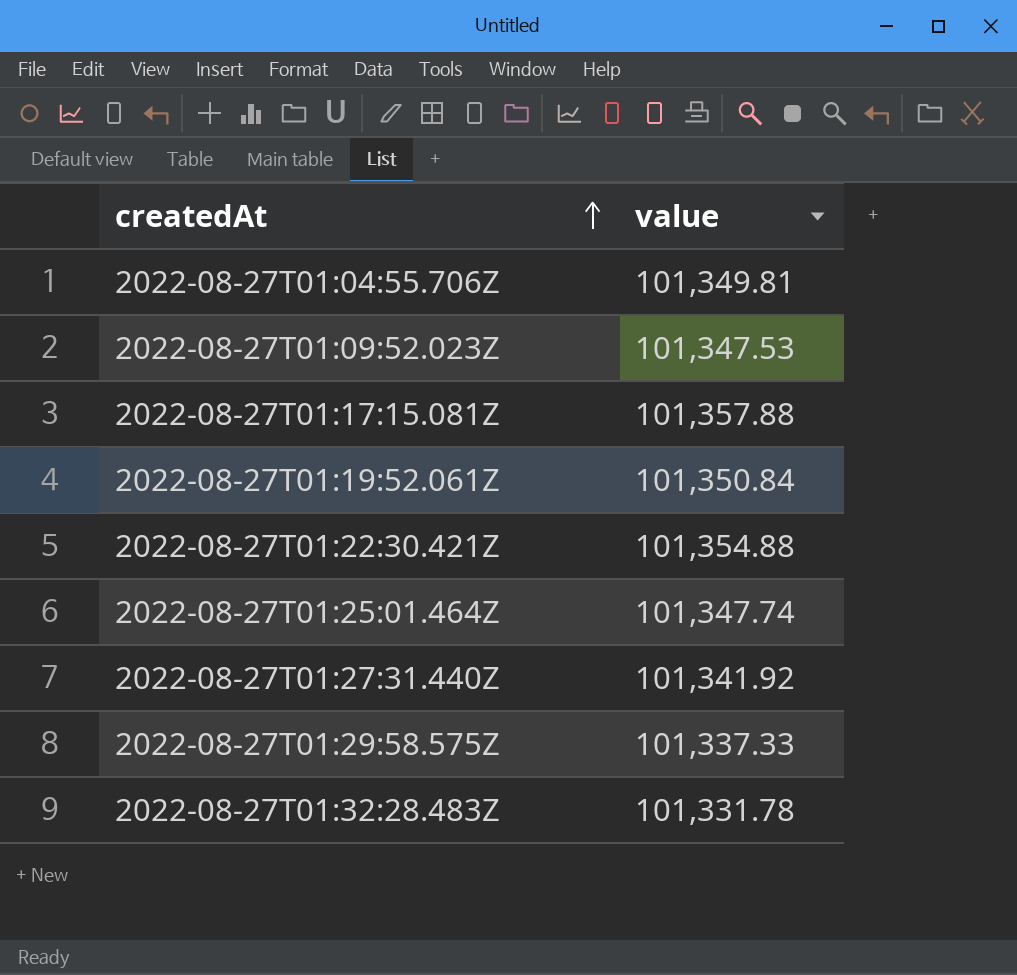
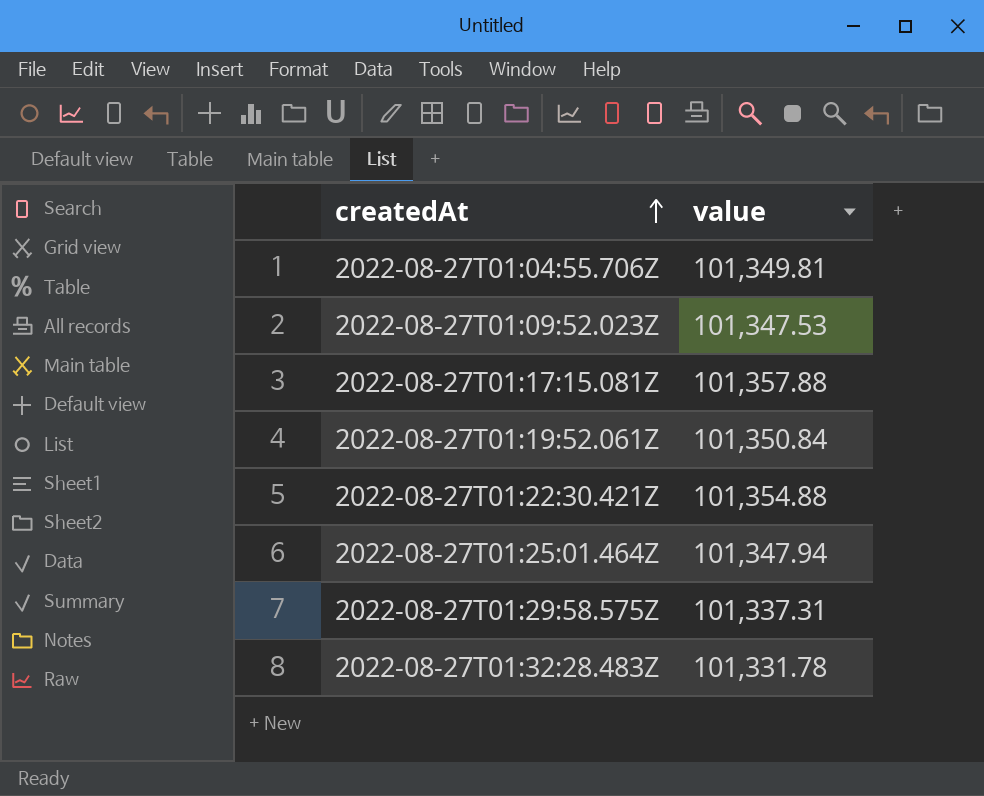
row 2022-08-27T01:27:31.440Z: 101,341.92 -> none
2022-08-27T01:25:01.464Z | value: 101,347.74 -> 101,347.94
2022-08-27T01:29:58.575Z | value: 101,337.33 -> 101,337.31

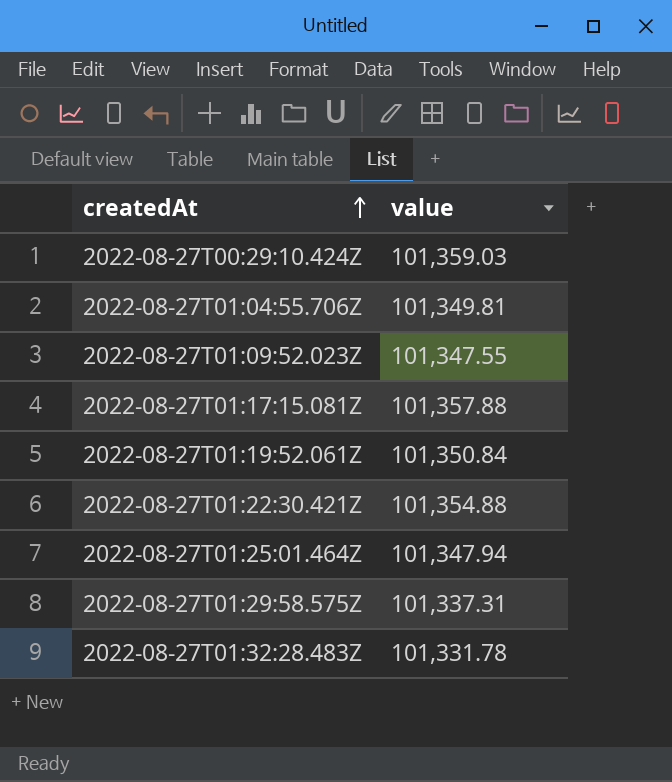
row 2022-08-27T00:29:10.424Z: none -> 101,359.03
2022-08-27T01:09:52.023Z | value: 101,347.53 -> 101,347.55

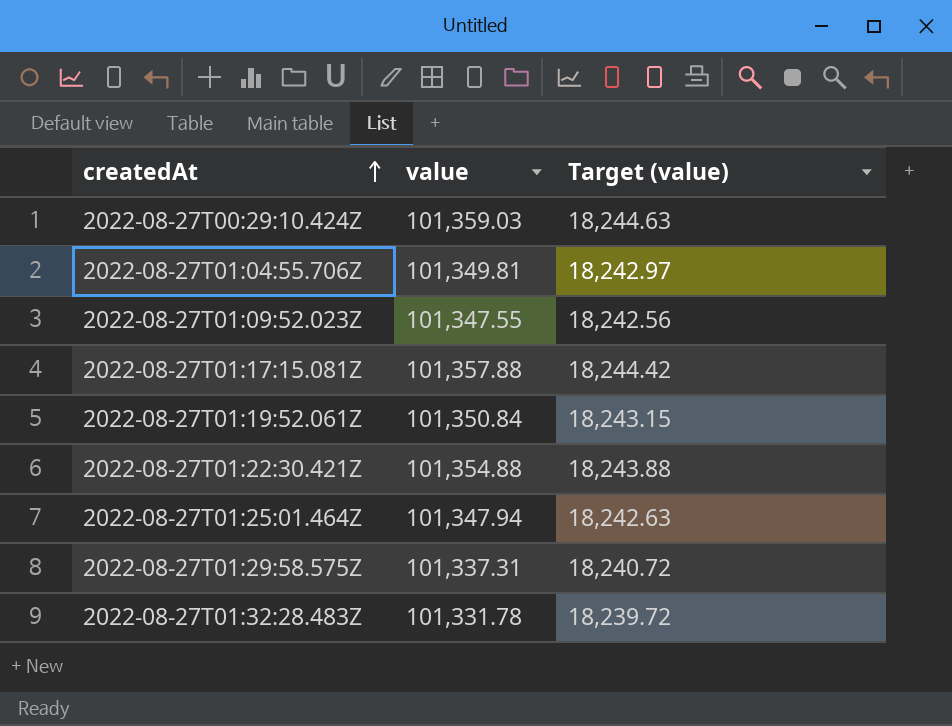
column Target (value) | formula: none -> [value] * 0.18

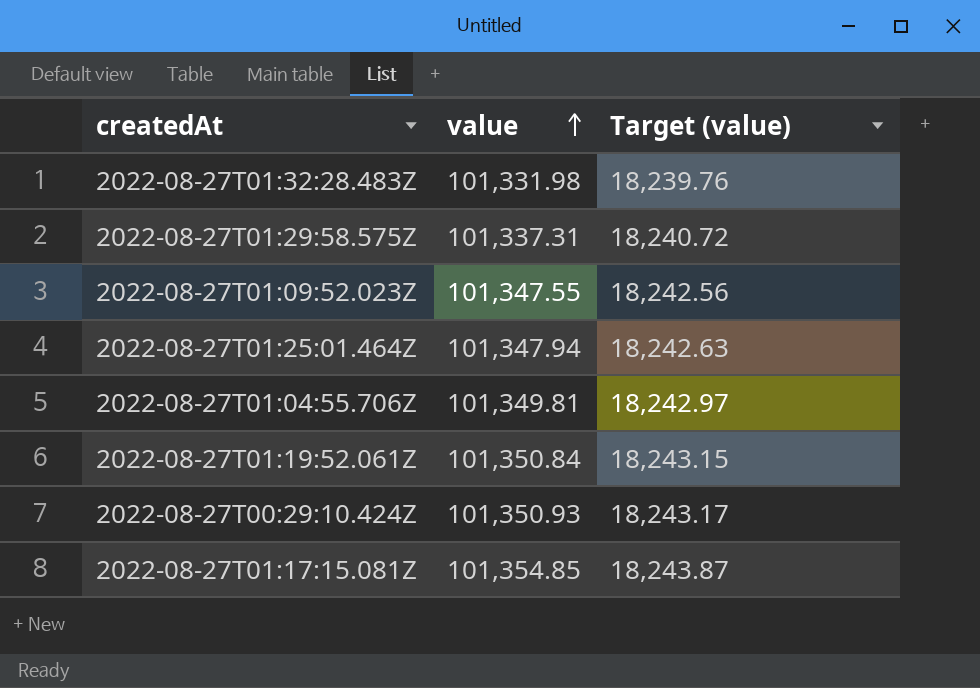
row order: createdAt ascending -> value ascending
row 2022-08-27T01:22:30.421Z: 101,354.88 | 18,243.88 -> none
2022-08-27T01:32:28.483Z | value: 101,331.78 -> 101,331.98
2022-08-27T01:32:28.483Z | Target (value): 18,239.72 -> 18,239.76
2022-08-27T00:29:10.424Z | value: 101,359.03 -> 101,350.93
2022-08-27T00:29:10.424Z | Target (value): 18,244.63 -> 18,243.17
2022-08-27T01:17:15.081Z | value: 101,357.88 -> 101,354.85
2022-08-27T01:17:15.081Z | Target (value): 18,244.42 -> 18,243.87

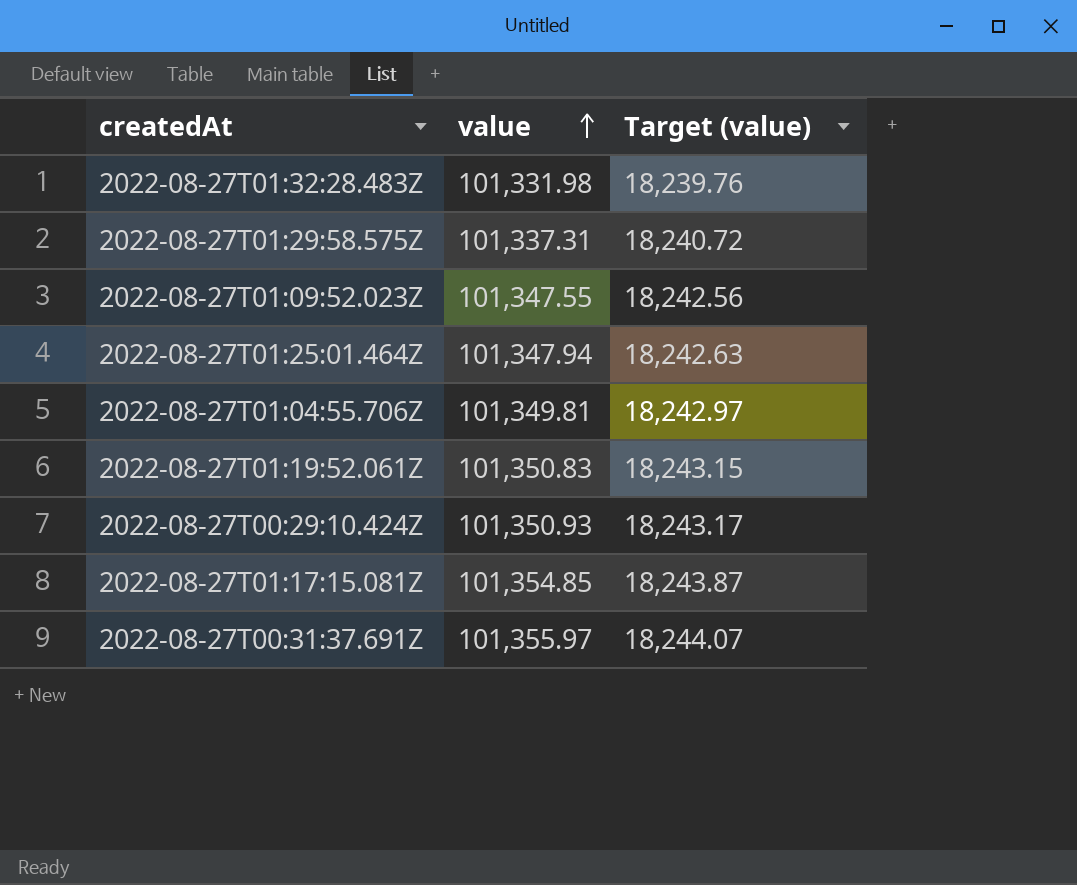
2022-08-27T01:19:52.061Z | value: 101,350.84 -> 101,350.83
row 2022-08-27T00:31:37.691Z: none -> 101,355.97 | 18,244.07

